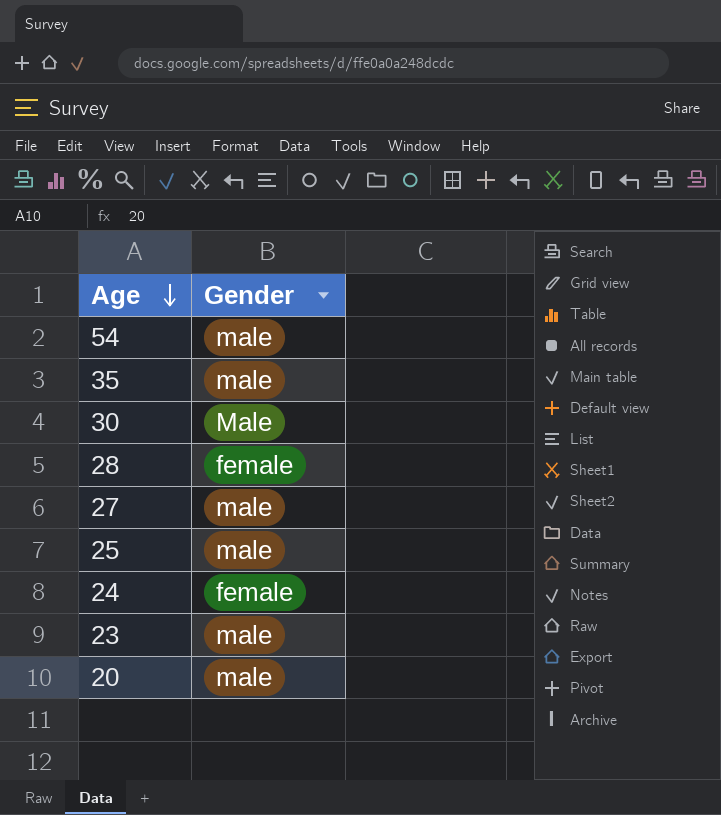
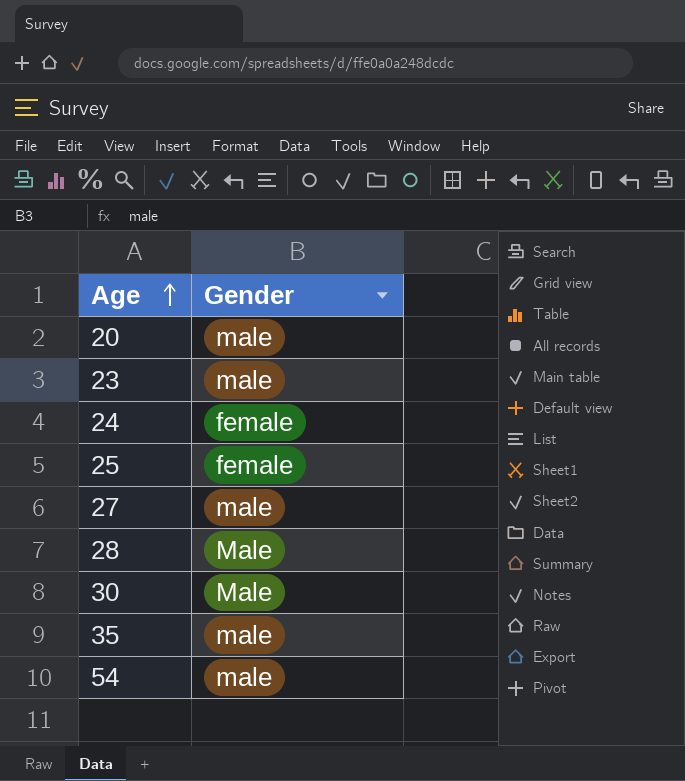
row order: Age descending -> Age ascending
25 | Gender: male -> female
28 | Gender: female -> Male

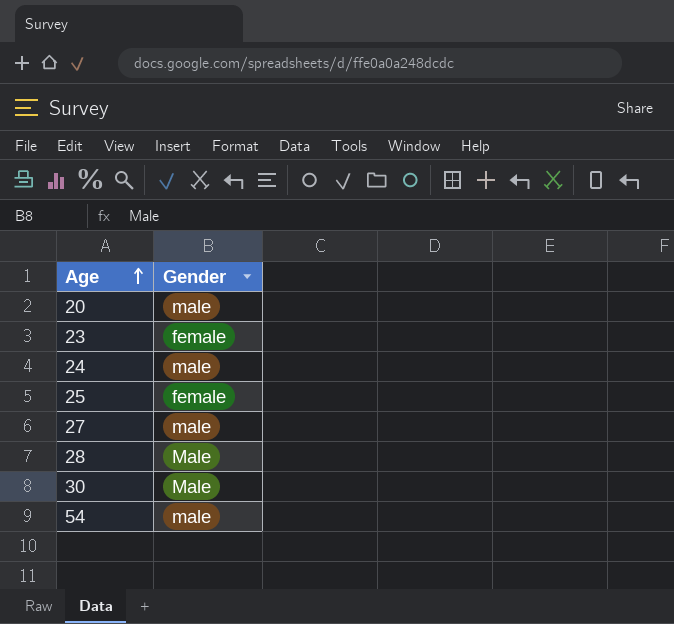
row 35: male -> none
23 | Gender: male -> female
24 | Gender: female -> male

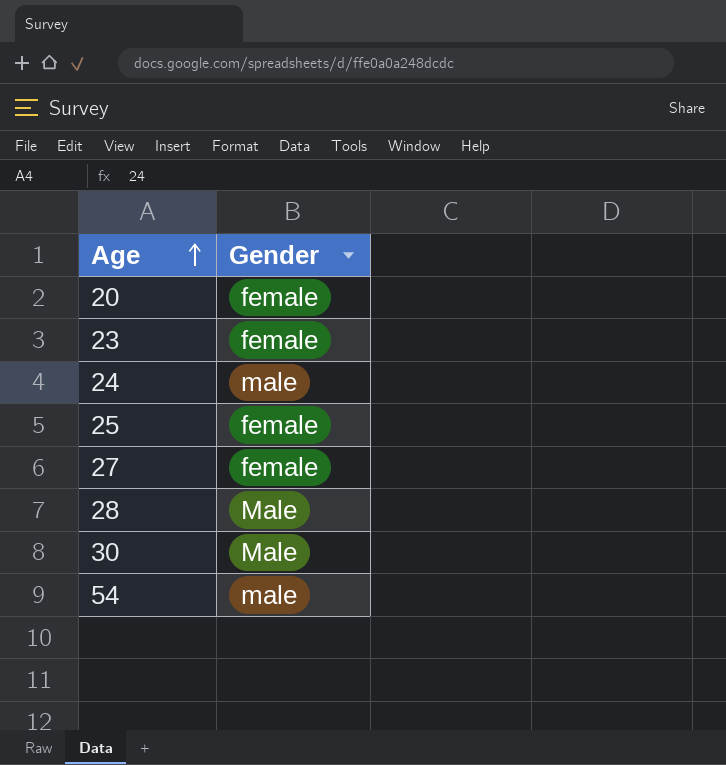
20 | Gender: male -> female
27 | Gender: male -> female

